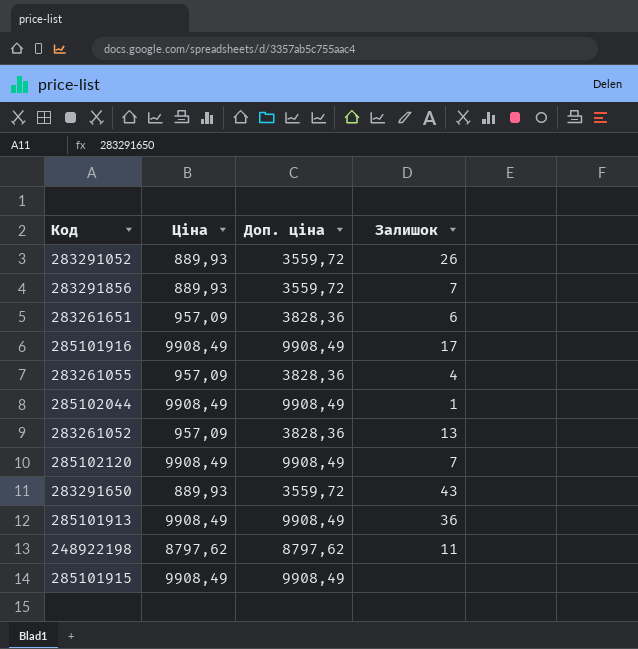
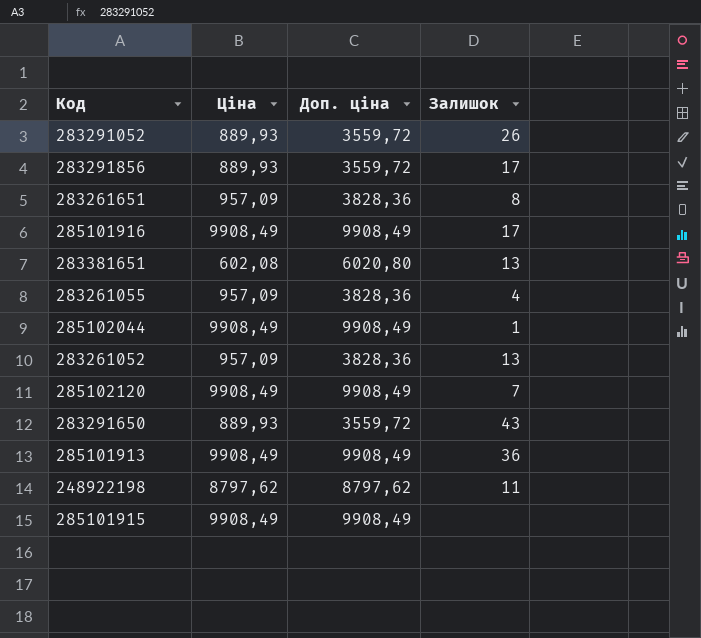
283291856 | Залишок: 7 -> 17
283261651 | Залишок: 6 -> 8
row 283381651: none -> 602,08 | 6020,80 | 13

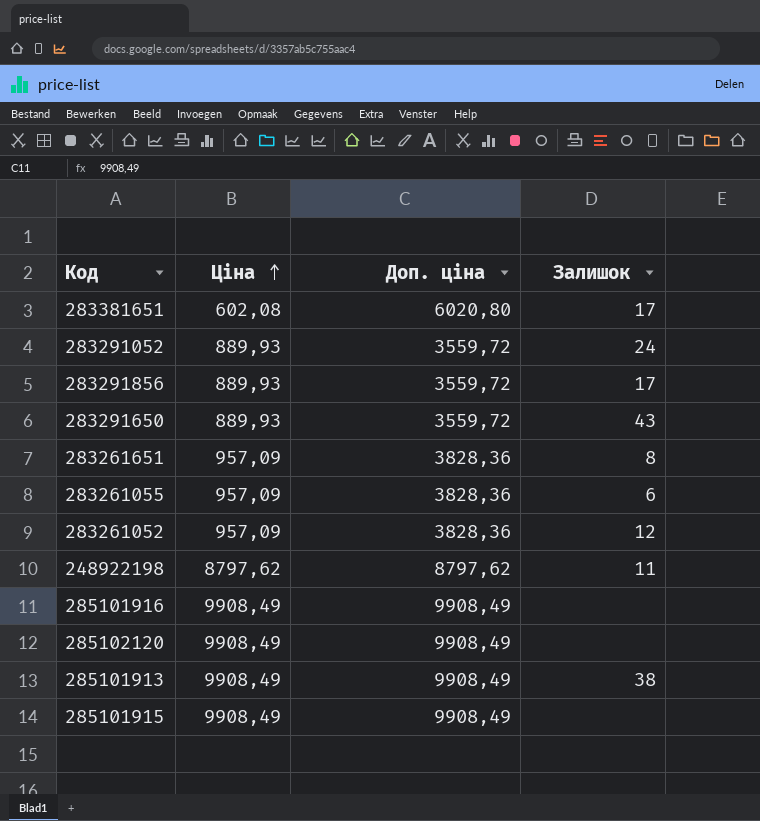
row order: none -> Ціна ascending
row 285102044: 9908,49 | 9908,49 | 1 -> none
283381651 | Залишок: 13 -> 17
283291052 | Залишок: 26 -> 24
283261055 | Залишок: 4 -> 6
283261052 | Залишок: 13 -> 12
285101916 | Залишок: 17 -> none
285102120 | Залишок: 7 -> none
285101913 | Залишок: 36 -> 38

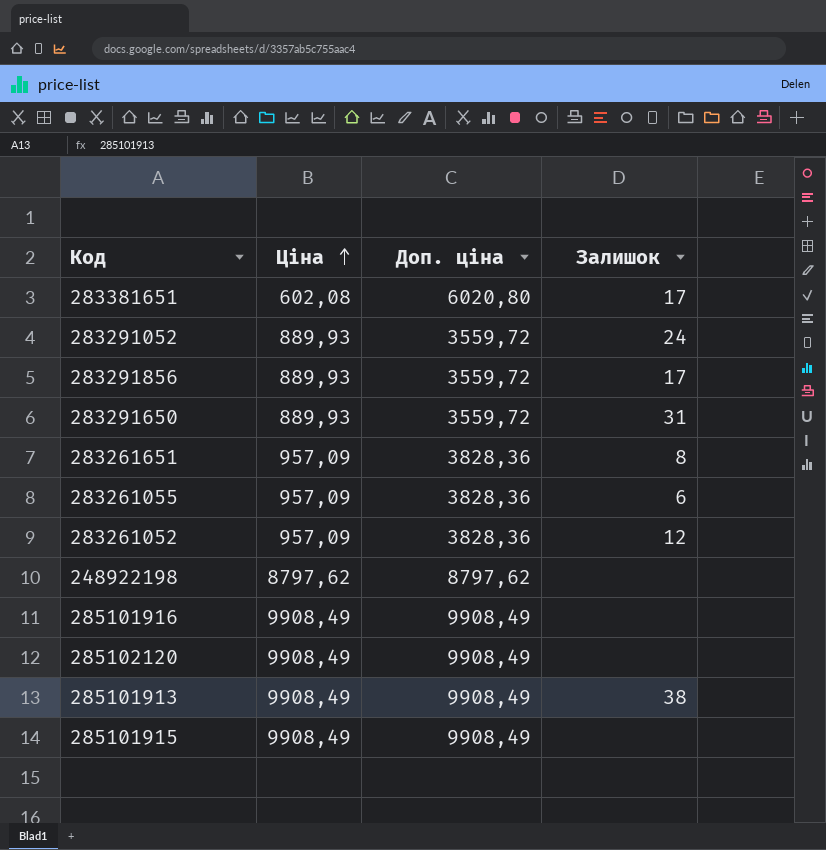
283291650 | Залишок: 43 -> 31
248922198 | Залишок: 11 -> none

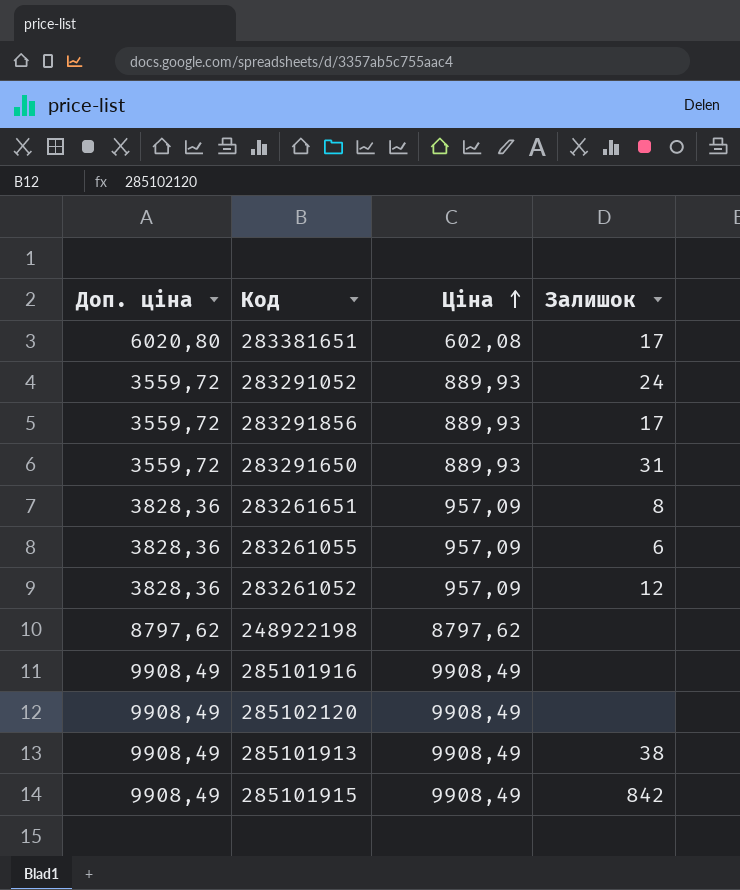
column Доп. ціна | position: 3 -> 1
285101915 | Залишок: none -> 842

